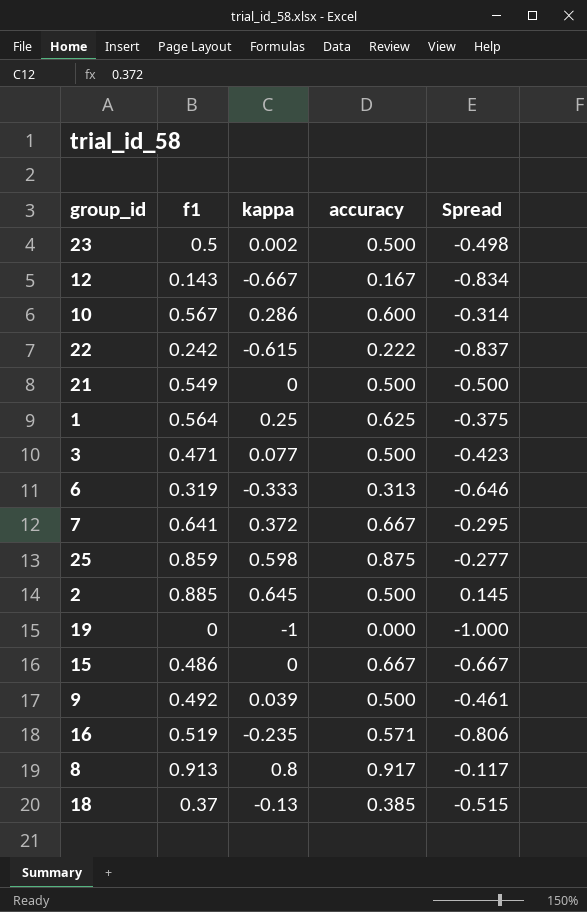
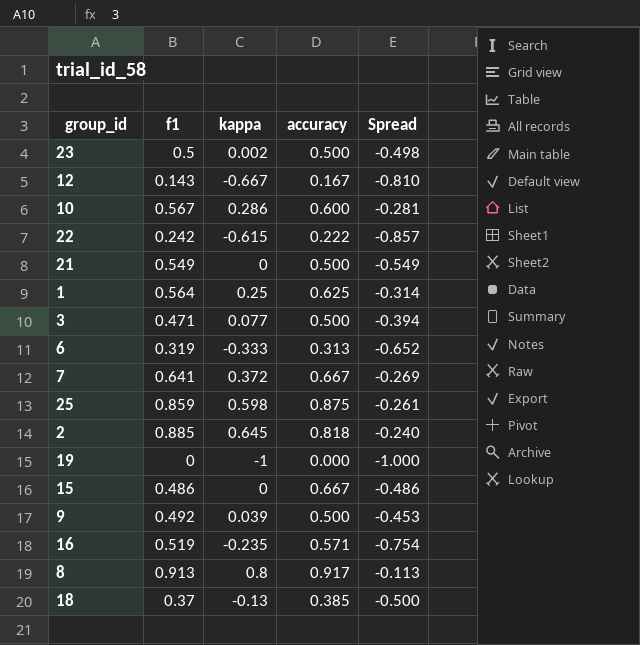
column Spread | formula: [kappa] - [accuracy] -> [kappa] - [f1]
2 | accuracy: 0.500 -> 0.818

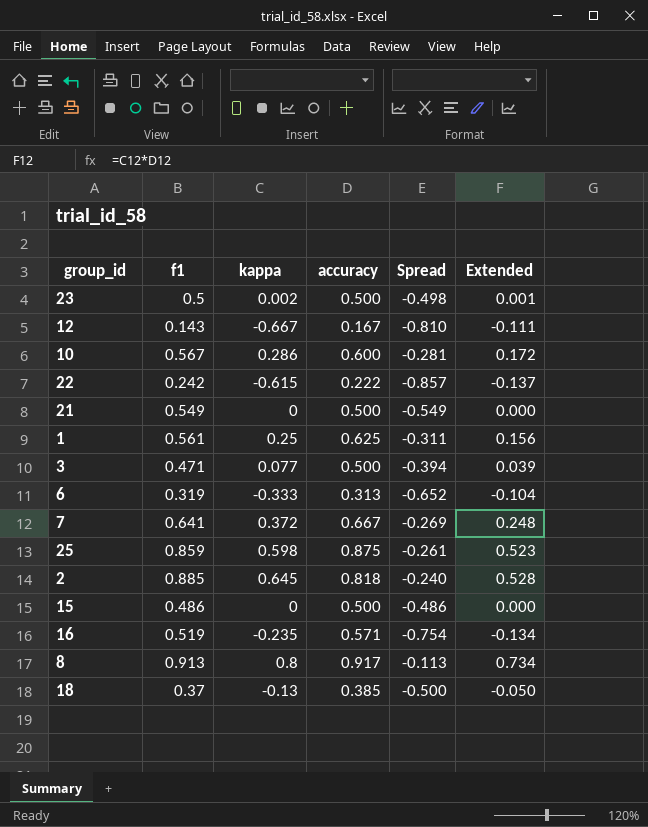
column Extended | formula: none -> [kappa] * [accuracy]
row 19: 0 | -1 | 0.000 | -1.000 -> none
row 9: 0.492 | 0.039 | 0.500 | -0.453 -> none
1 | f1: 0.564 -> 0.561
1 | Spread: -0.314 -> -0.311
15 | accuracy: 0.667 -> 0.500

